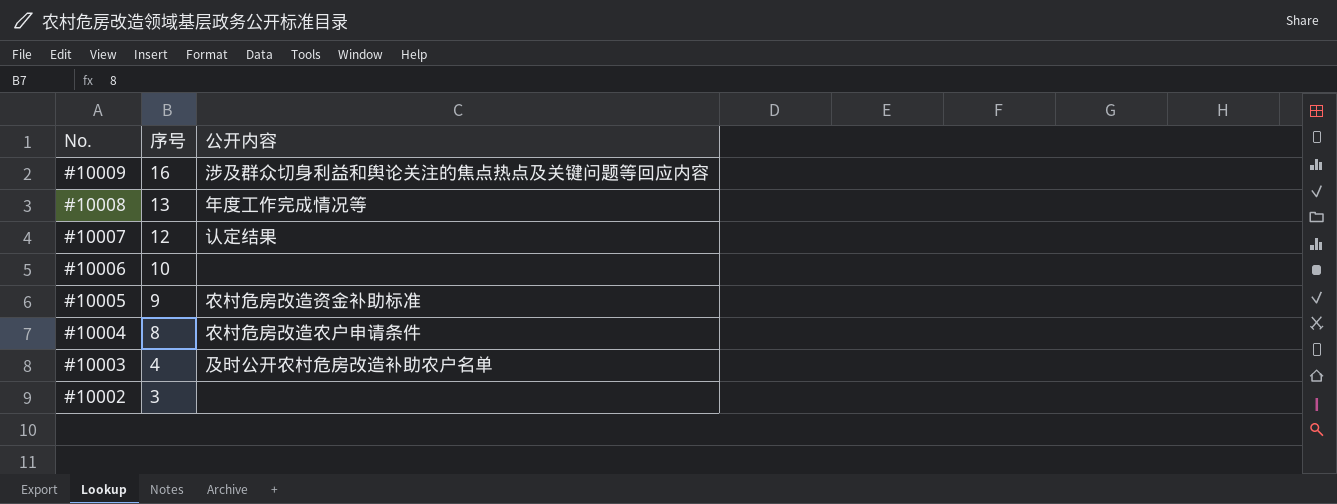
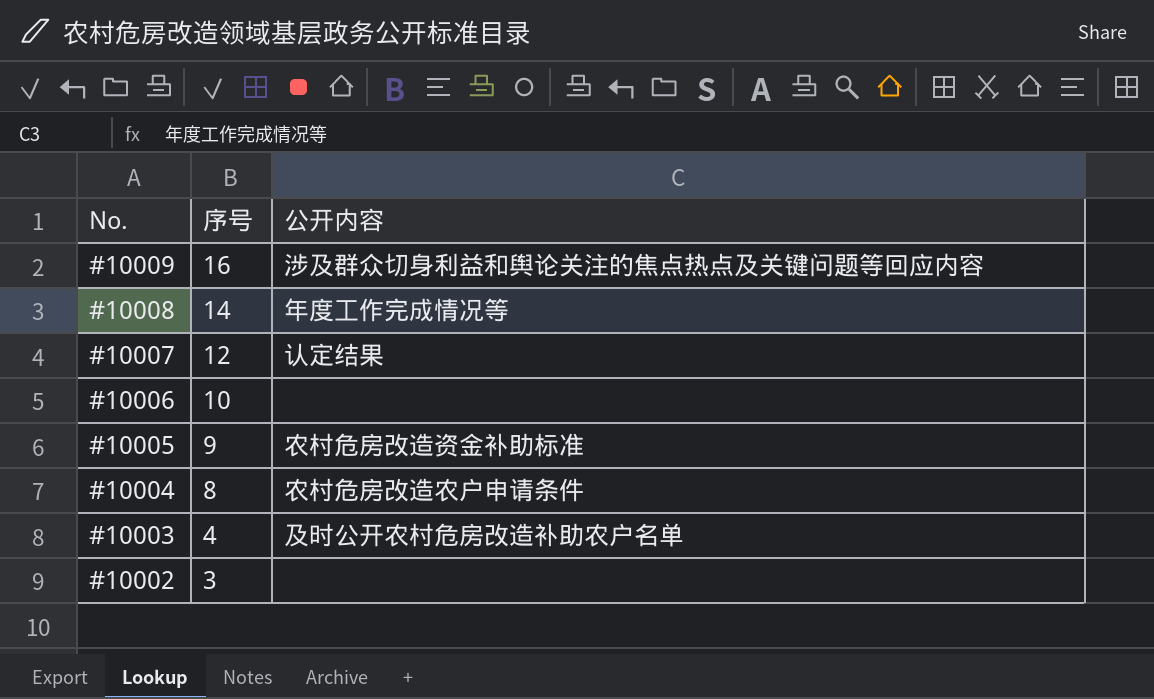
#10008 | 序号: 13 -> 14

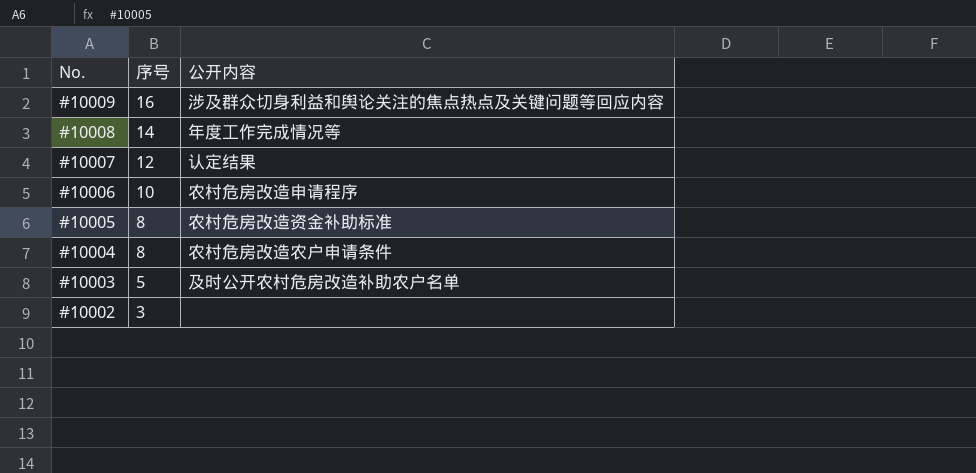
#10006 | 公开内容: none -> 农村危房改造申请程序
#10005 | 序号: 9 -> 8
#10003 | 序号: 4 -> 5

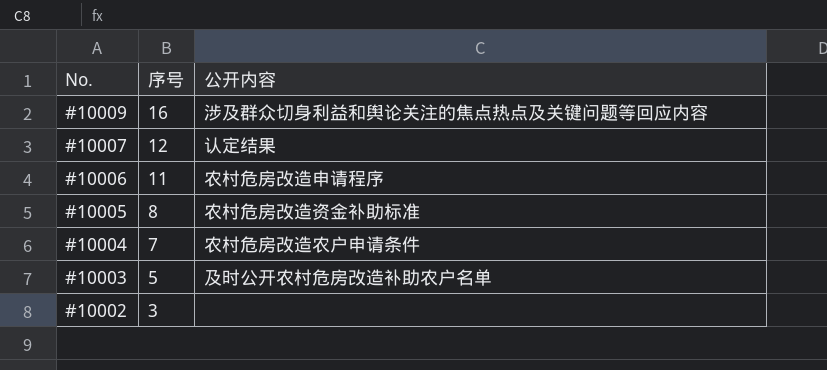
row #10008: 14 | 年度工作完成情况等 -> none
#10006 | 序号: 10 -> 11
#10004 | 序号: 8 -> 7

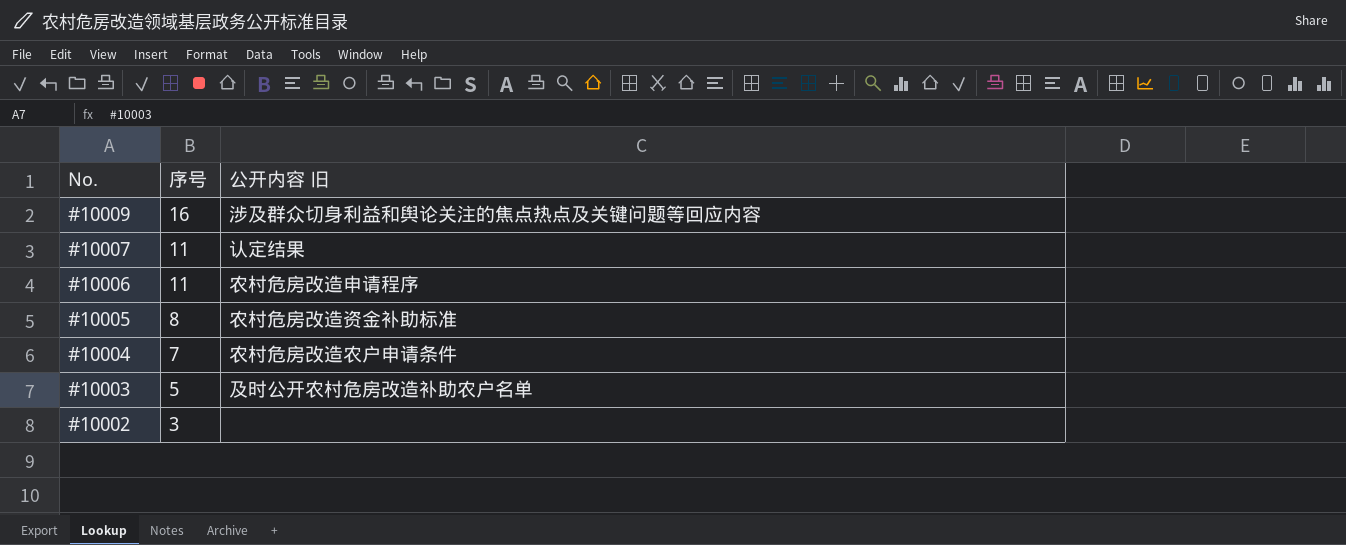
column name: 公开内容 -> 公开内容 旧
#10007 | 序号: 12 -> 11

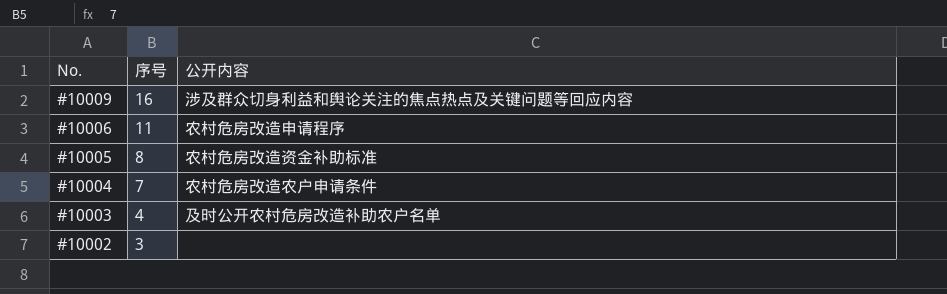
column name: 公开内容 旧 -> 公开内容
row #10007: 11 | 认定结果 -> none
#10003 | 序号: 5 -> 4

